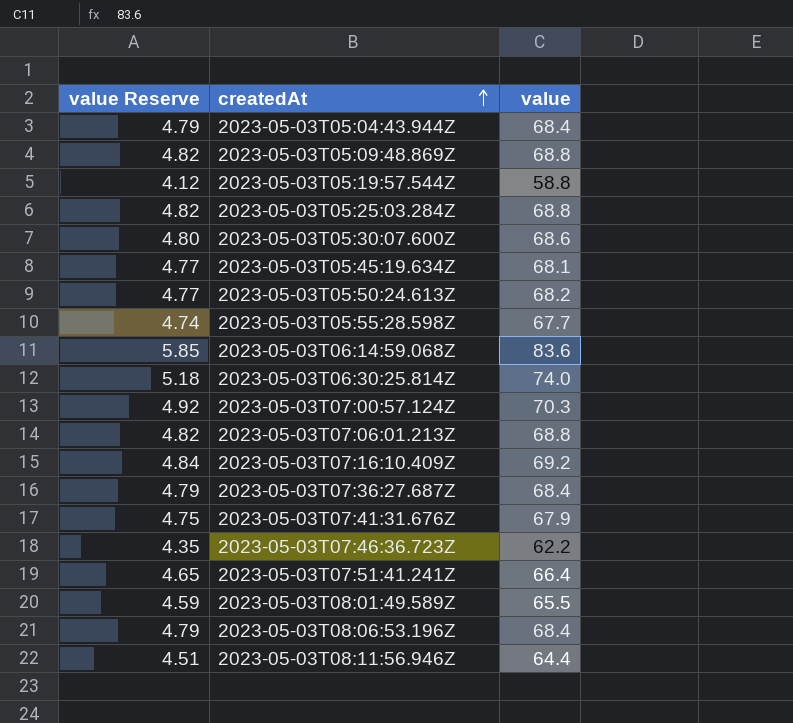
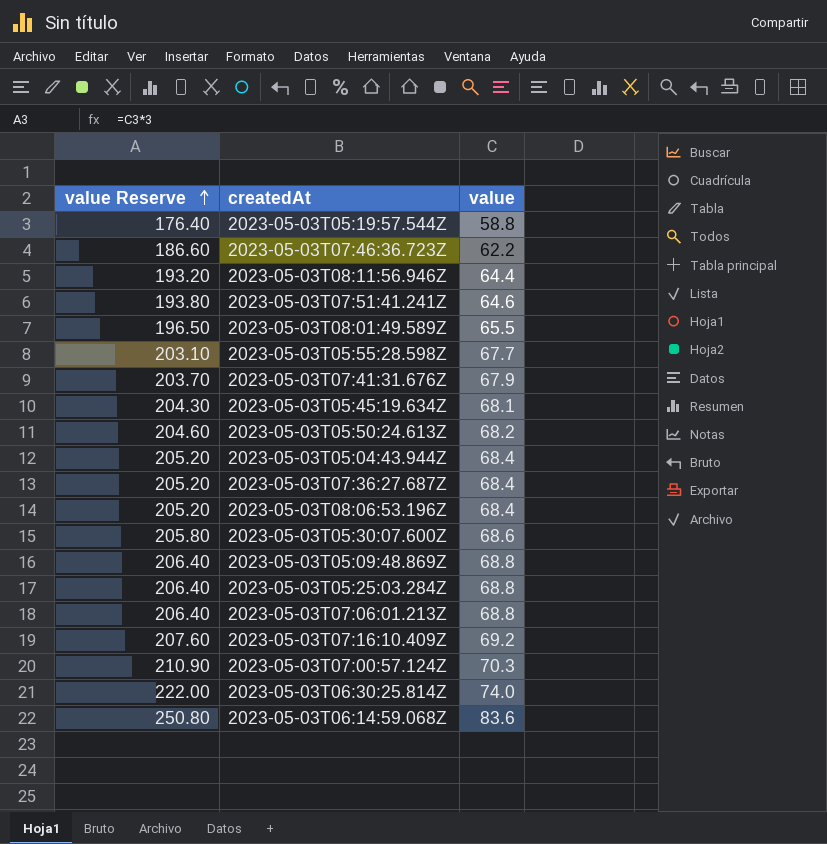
row order: createdAt ascending -> value Reserve ascending
column value Reserve | formula: [value] * 0.07 -> [value] * 3
2023-05-03T07:51:41.241Z | value: 66.4 -> 64.6

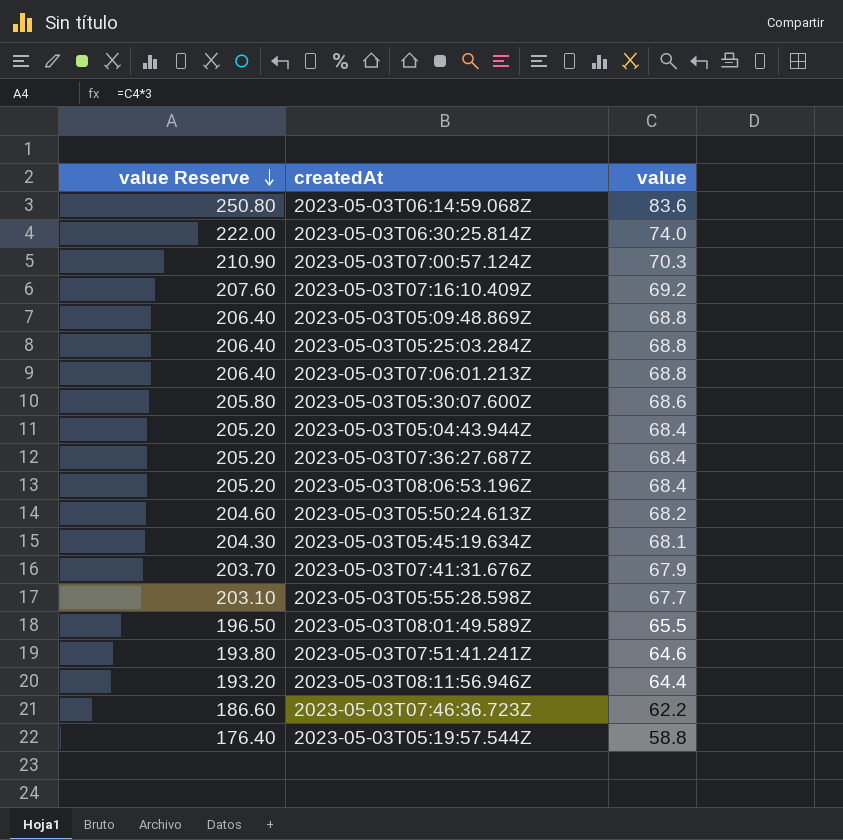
row order: value Reserve ascending -> value Reserve descending

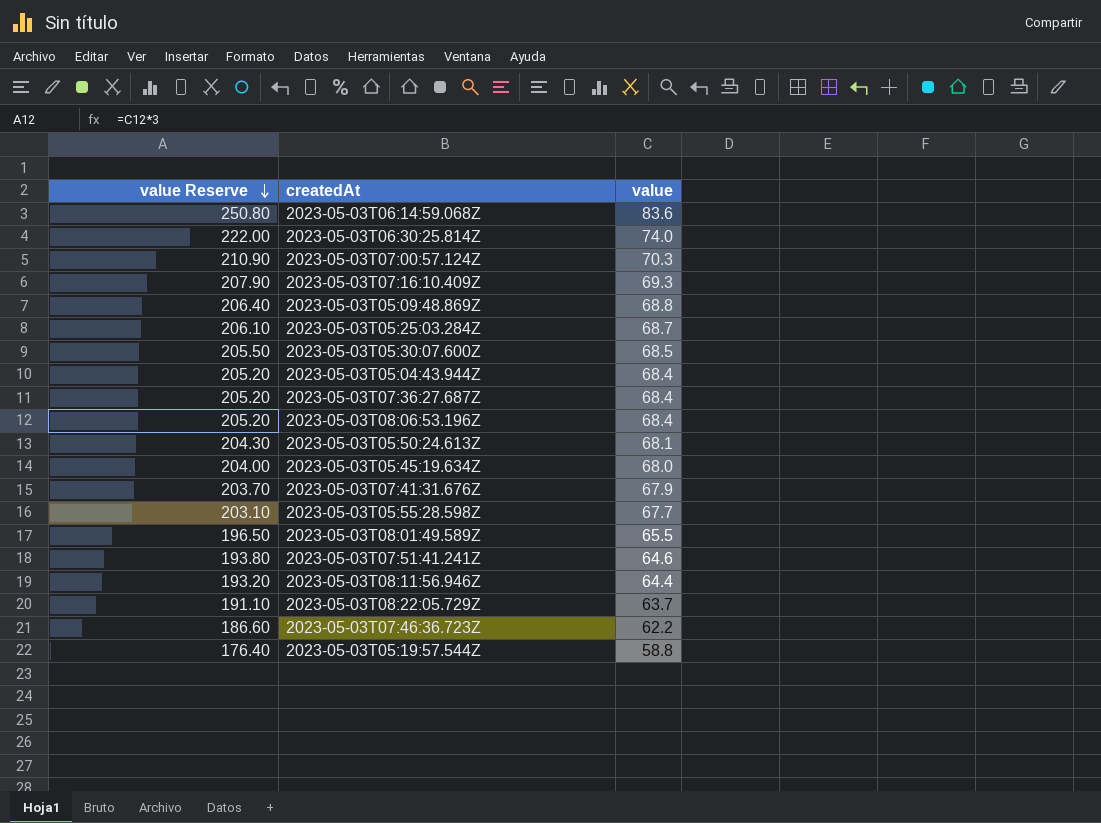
row 2023-05-03T07:06:01.213Z: 206.40 | 68.8 -> none
2023-05-03T07:16:10.409Z | value Reserve: 207.60 -> 207.90
2023-05-03T07:16:10.409Z | value: 69.2 -> 69.3
2023-05-03T05:25:03.284Z | value Reserve: 206.40 -> 206.10
2023-05-03T05:25:03.284Z | value: 68.8 -> 68.7
2023-05-03T05:30:07.600Z | value Reserve: 205.80 -> 205.50
2023-05-03T05:30:07.600Z | value: 68.6 -> 68.5
2023-05-03T05:50:24.613Z | value Reserve: 204.60 -> 204.30
2023-05-03T05:50:24.613Z | value: 68.2 -> 68.1
2023-05-03T05:45:19.634Z | value Reserve: 204.30 -> 204.00
2023-05-03T05:45:19.634Z | value: 68.1 -> 68.0
row 2023-05-03T08:22:05.729Z: none -> 191.10 | 63.7

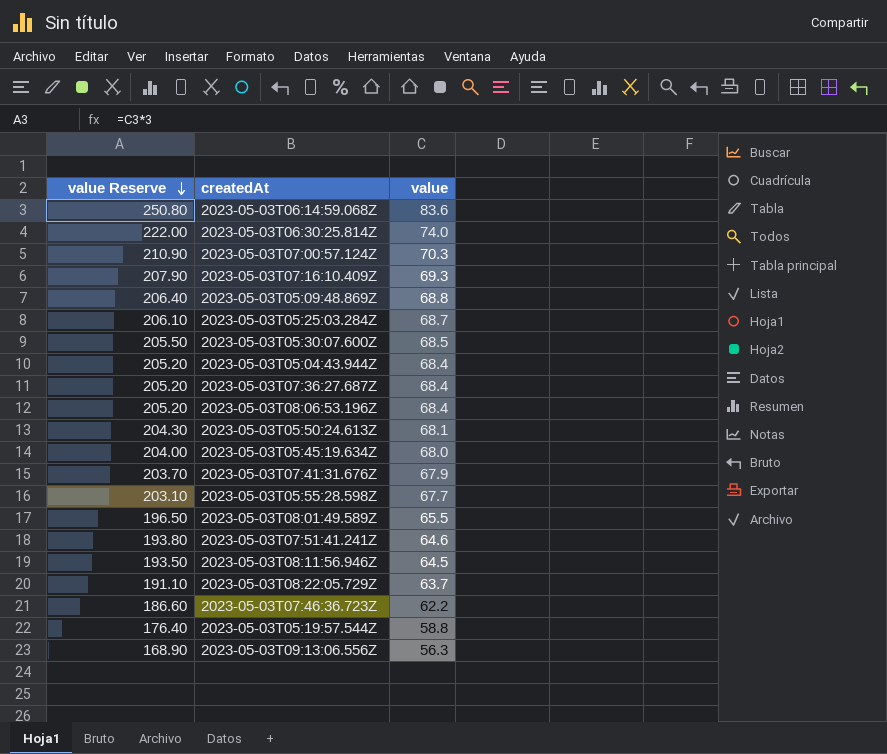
2023-05-03T08:11:56.946Z | value Reserve: 193.20 -> 193.50
2023-05-03T08:11:56.946Z | value: 64.4 -> 64.5
row 2023-05-03T09:13:06.556Z: none -> 168.90 | 56.3

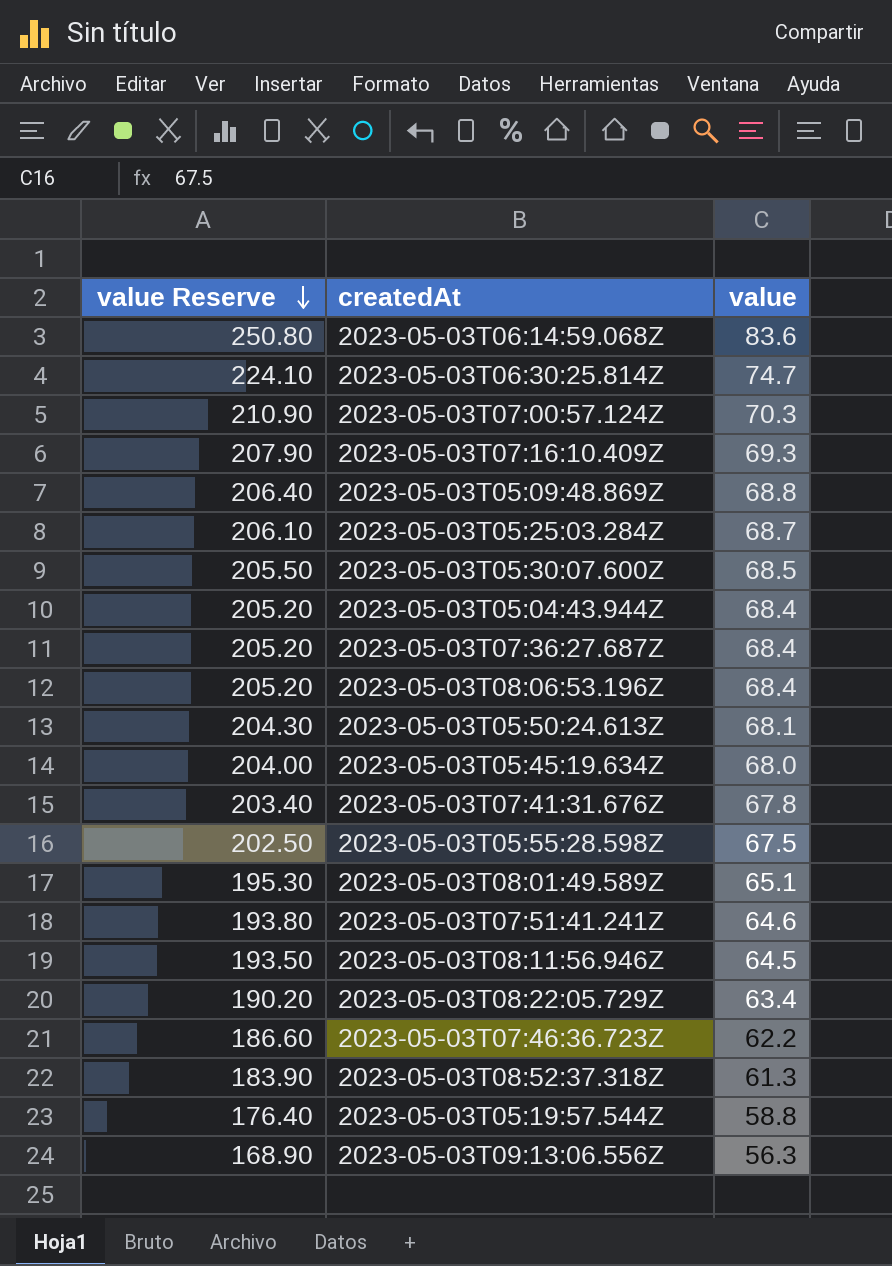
2023-05-03T06:30:25.814Z | value Reserve: 222.00 -> 224.10
2023-05-03T06:30:25.814Z | value: 74.0 -> 74.7
2023-05-03T07:41:31.676Z | value Reserve: 203.70 -> 203.40
2023-05-03T07:41:31.676Z | value: 67.9 -> 67.8
2023-05-03T05:55:28.598Z | value Reserve: 203.10 -> 202.50
2023-05-03T05:55:28.598Z | value: 67.7 -> 67.5
2023-05-03T08:01:49.589Z | value Reserve: 196.50 -> 195.30
2023-05-03T08:01:49.589Z | value: 65.5 -> 65.1
2023-05-03T08:22:05.729Z | value Reserve: 191.10 -> 190.20
2023-05-03T08:22:05.729Z | value: 63.7 -> 63.4
row 2023-05-03T08:52:37.318Z: none -> 183.90 | 61.3

